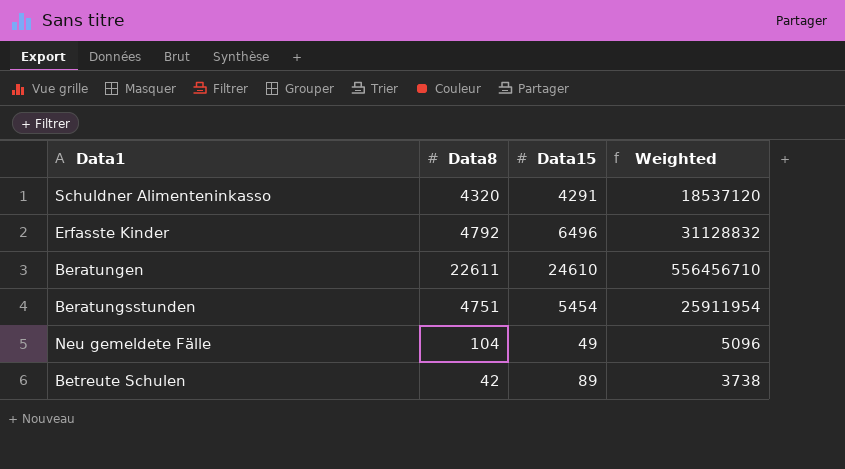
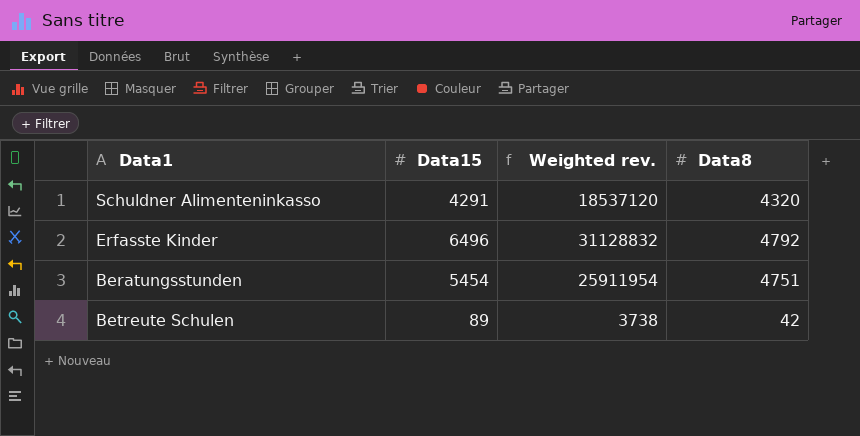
column name: Weighted -> Weighted rev.
column Data8 | position: 2 -> 4
row Beratungen: 22611 | 24610 | 556456710 -> none
row Neu gemeldete Fälle: 104 | 49 | 5096 -> none

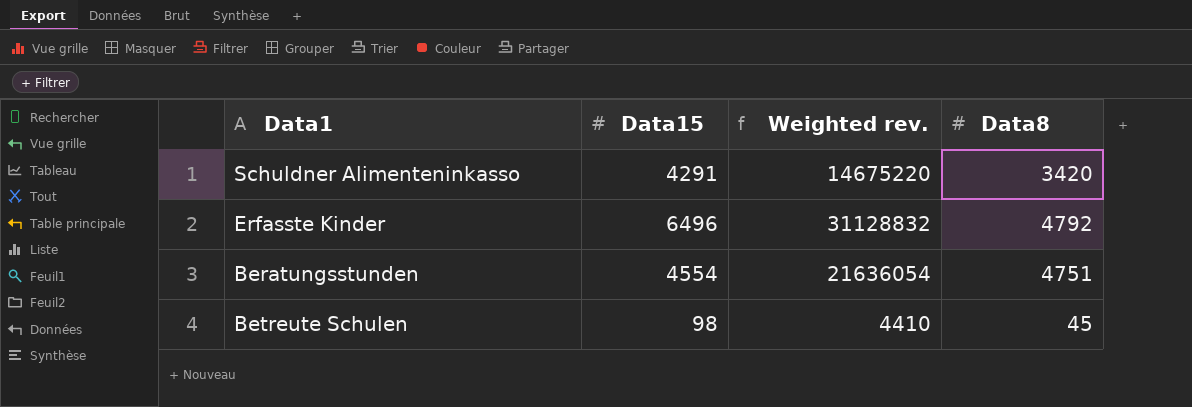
Schuldner Alimenteninkasso | Weighted rev.: 18537120 -> 14675220
Schuldner Alimenteninkasso | Data8: 4320 -> 3420
Beratungsstunden | Data15: 5454 -> 4554
Beratungsstunden | Weighted rev.: 25911954 -> 21636054
Betreute Schulen | Data15: 89 -> 98
Betreute Schulen | Weighted rev.: 3738 -> 4410
Betreute Schulen | Data8: 42 -> 45

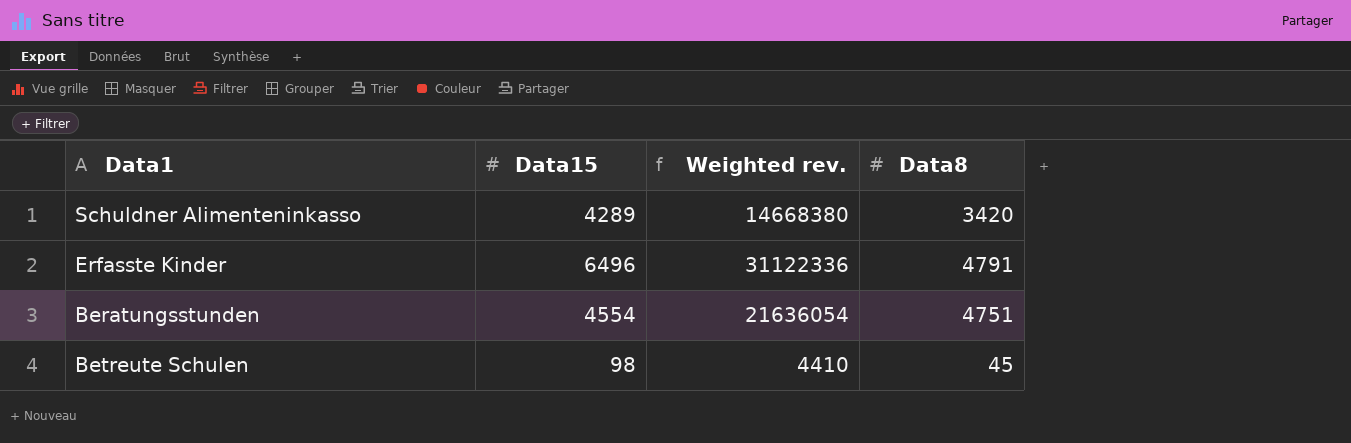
Schuldner Alimenteninkasso | Data15: 4291 -> 4289
Schuldner Alimenteninkasso | Weighted rev.: 14675220 -> 14668380
Erfasste Kinder | Weighted rev.: 31128832 -> 31122336
Erfasste Kinder | Data8: 4792 -> 4791

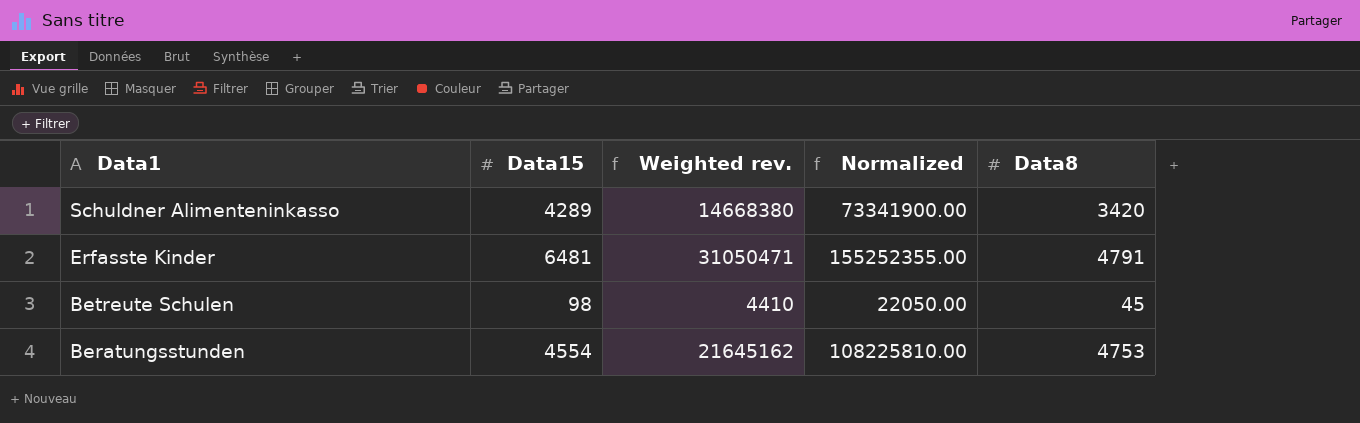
row order: none -> Data1 descending
column Normalized | formula: none -> [Weighted rev.] * 5
Erfasste Kinder | Data15: 6496 -> 6481
Erfasste Kinder | Weighted rev.: 31122336 -> 31050471
Beratungsstunden | Weighted rev.: 21636054 -> 21645162
Beratungsstunden | Data8: 4751 -> 4753

